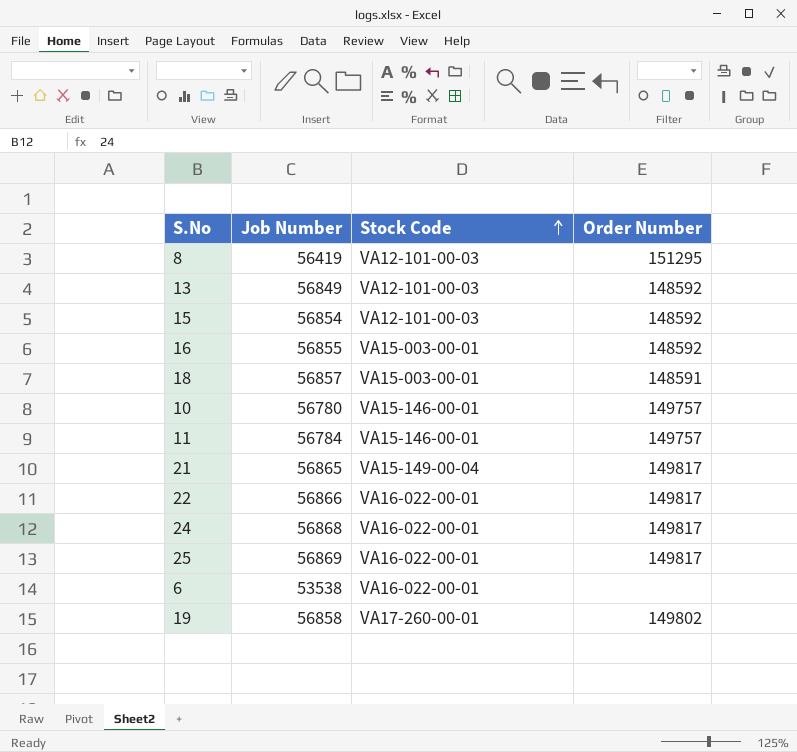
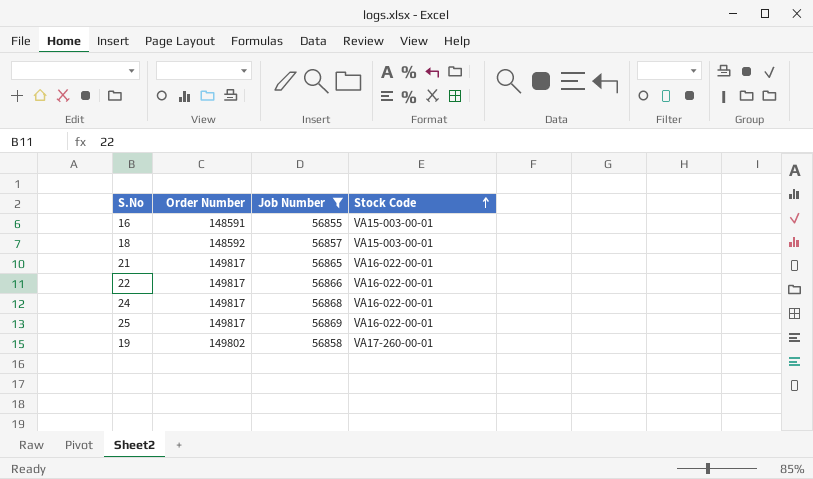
filter: none -> Job Number >= 56855
column Order Number | position: 4 -> 2
16 | Order Number: 148592 -> 148591
18 | Order Number: 148591 -> 148592
21 | Stock Code: VA15-149-00-04 -> VA16-022-00-01

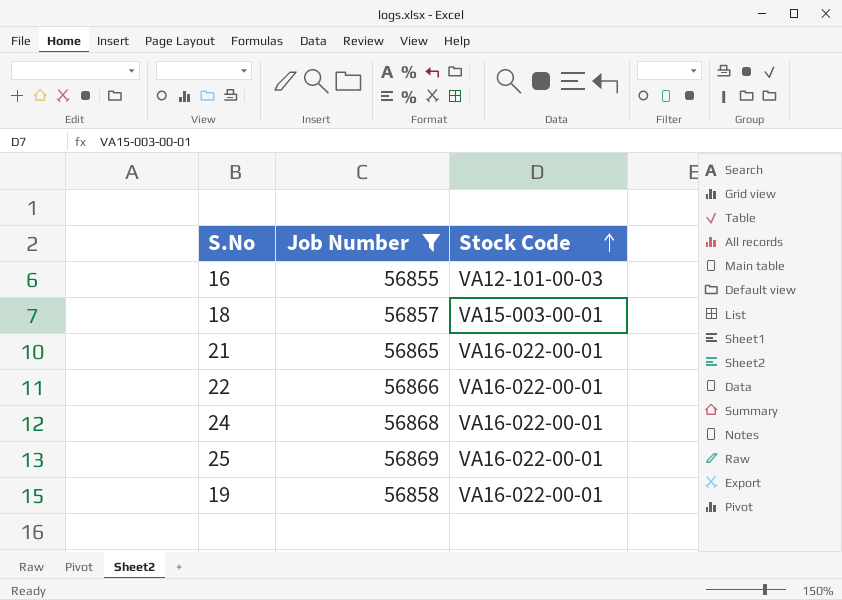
column Order Number | position: 2 -> none
16 | Stock Code: VA15-003-00-01 -> VA12-101-00-03
19 | Stock Code: VA17-260-00-01 -> VA16-022-00-01

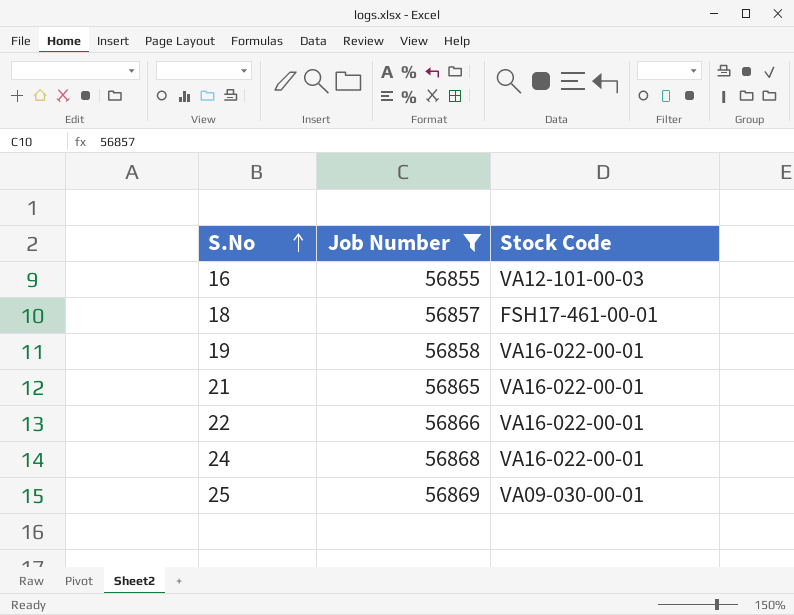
row order: Stock Code ascending -> S.No ascending
18 | Stock Code: VA15-003-00-01 -> FSH17-461-00-01
25 | Stock Code: VA16-022-00-01 -> VA09-030-00-01

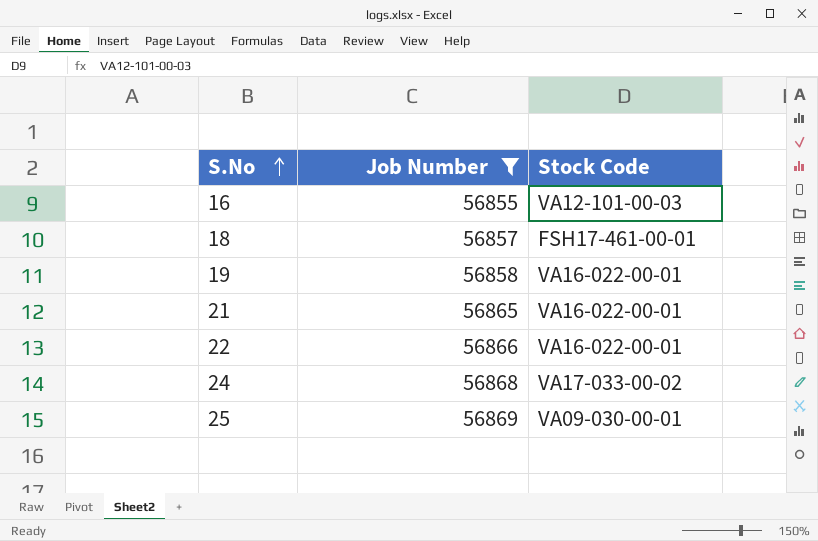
24 | Stock Code: VA16-022-00-01 -> VA17-033-00-02

